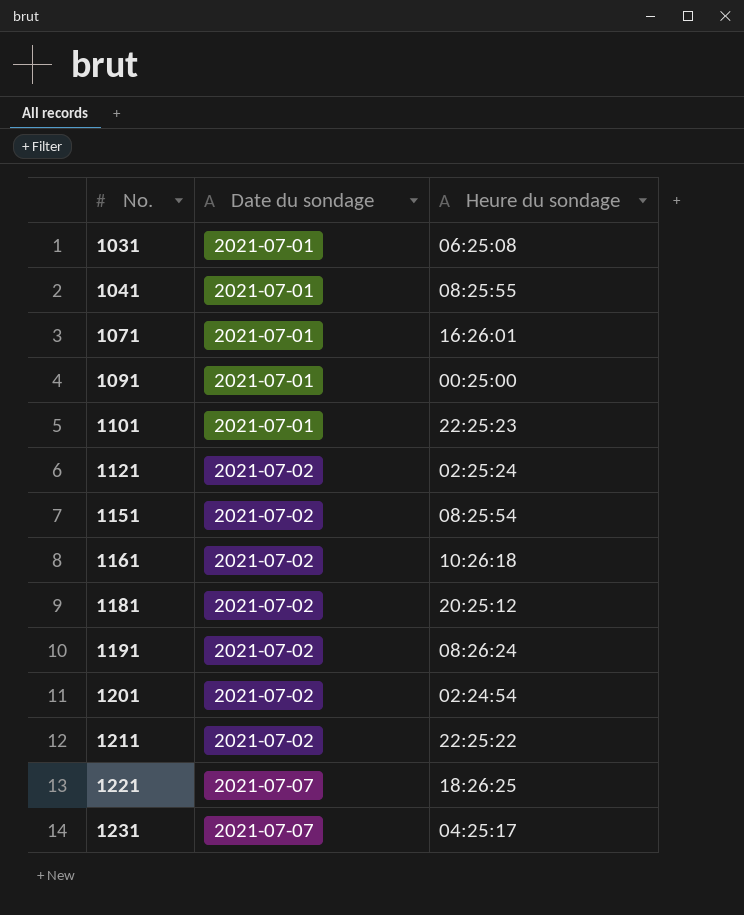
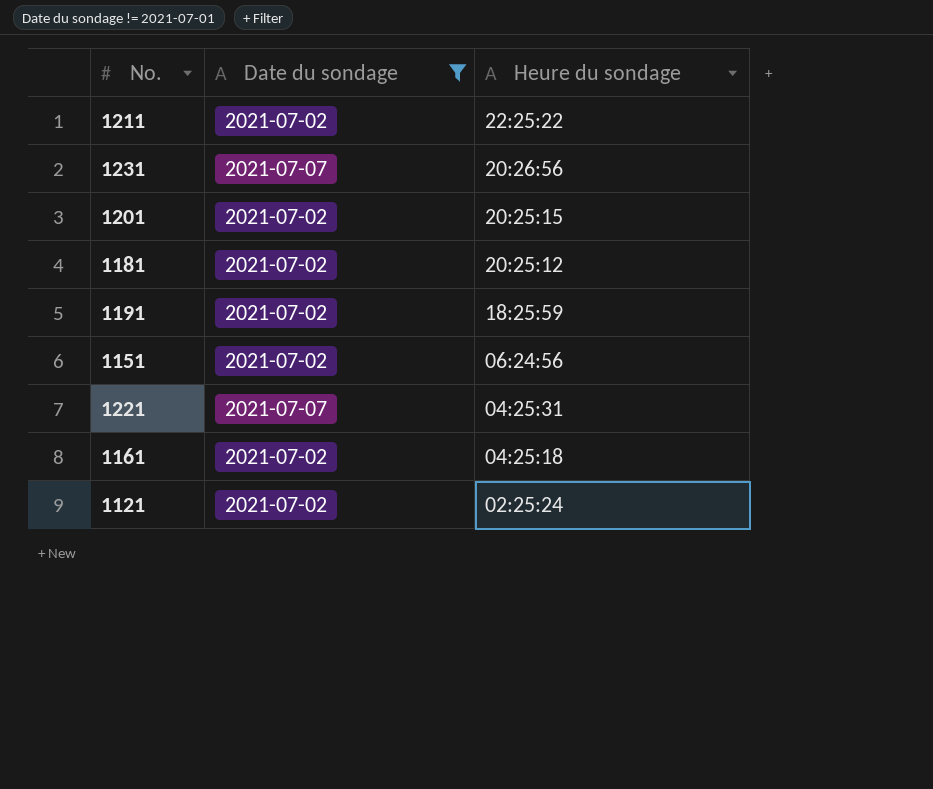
filter: none -> Date du sondage != 2021-07-01
row order: No. ascending -> Heure du sondage descending
1231 | Heure du sondage: 04:25:17 -> 20:26:56
1201 | Heure du sondage: 02:24:54 -> 20:25:15
1191 | Heure du sondage: 08:26:24 -> 18:25:59
1151 | Heure du sondage: 08:25:54 -> 06:24:56
1221 | Heure du sondage: 18:26:25 -> 04:25:31
1161 | Heure du sondage: 10:26:18 -> 04:25:18

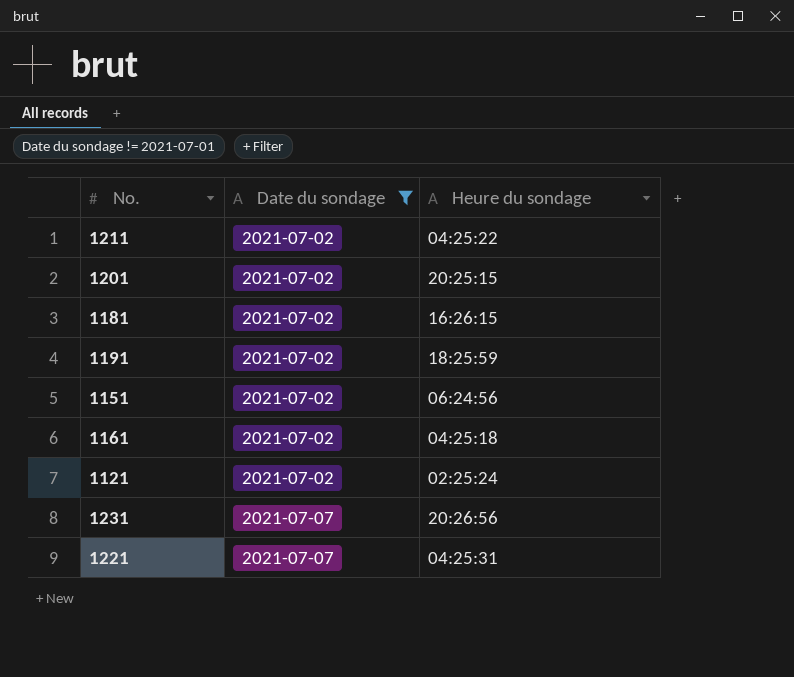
row order: Heure du sondage descending -> Date du sondage ascending
1211 | Heure du sondage: 22:25:22 -> 04:25:22
1181 | Heure du sondage: 20:25:12 -> 16:26:15

